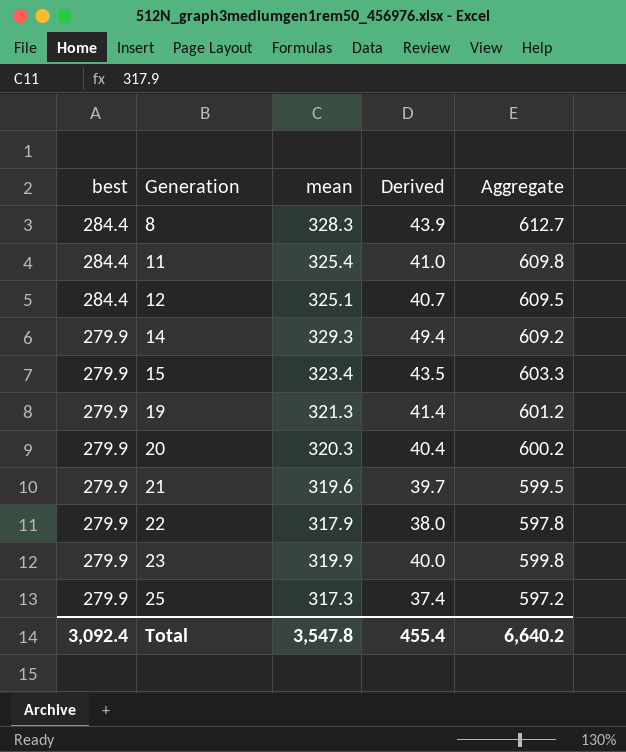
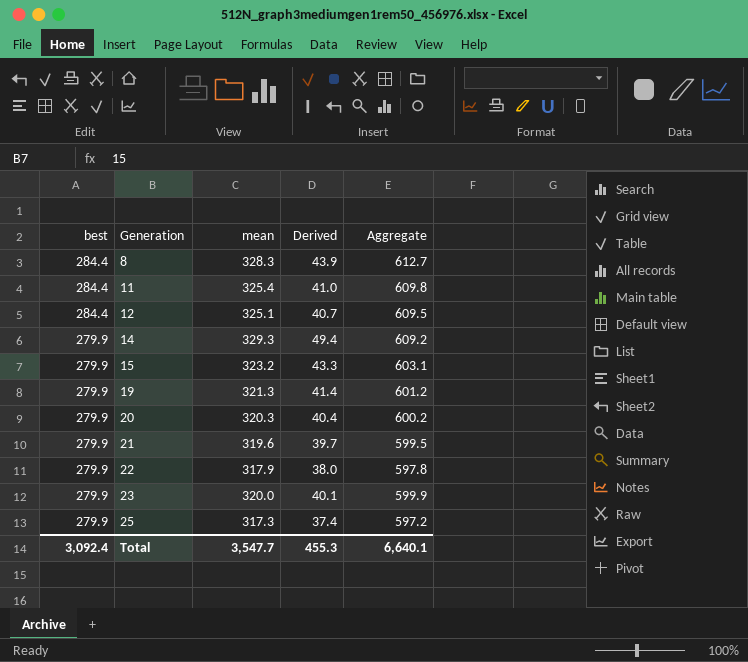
15 | mean: 323.4 -> 323.2
15 | Derived: 43.5 -> 43.3
15 | Aggregate: 603.3 -> 603.1
23 | mean: 319.9 -> 320.0
23 | Derived: 40.0 -> 40.1
23 | Aggregate: 599.8 -> 599.9
Total | mean: 3,547.8 -> 3,547.7
Total | Derived: 455.4 -> 455.3
Total | Aggregate: 6,640.2 -> 6,640.1

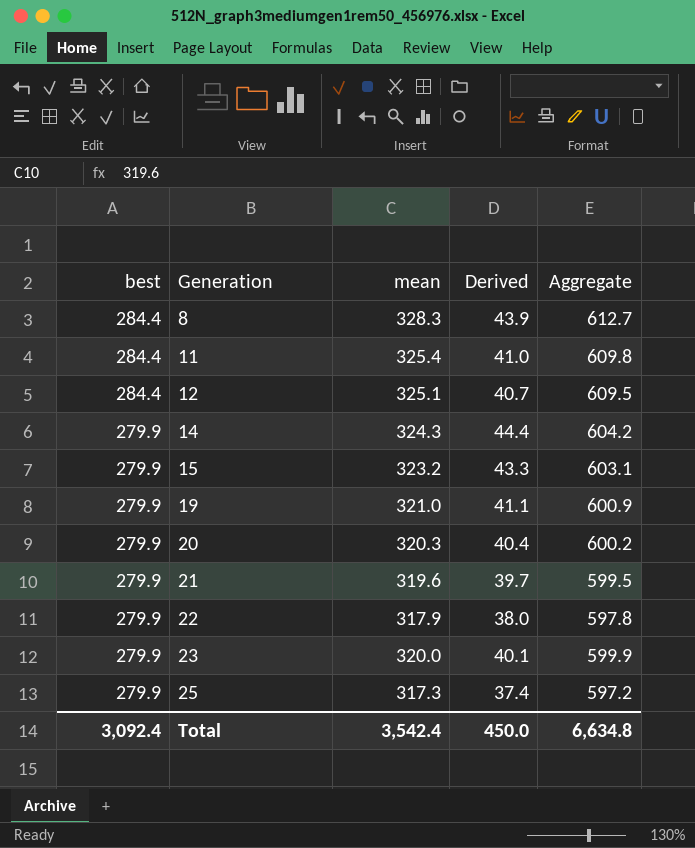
14 | mean: 329.3 -> 324.3
14 | Derived: 49.4 -> 44.4
14 | Aggregate: 609.2 -> 604.2
19 | mean: 321.3 -> 321.0
19 | Derived: 41.4 -> 41.1
19 | Aggregate: 601.2 -> 600.9
Total | mean: 3,547.7 -> 3,542.4
Total | Derived: 455.3 -> 450.0
Total | Aggregate: 6,640.1 -> 6,634.8

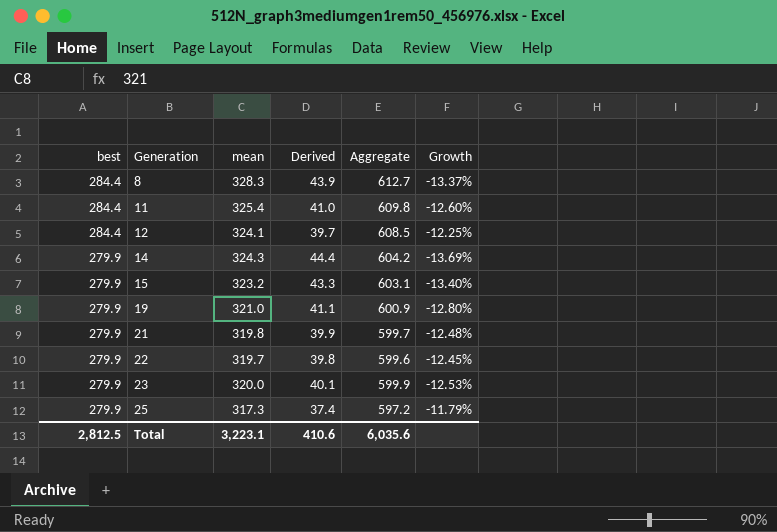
column Growth | formula: none -> ([best] - [mean]) / [mean]
row 20: 279.9 | 320.3 | 40.4 | 600.2 -> none
12 | mean: 325.1 -> 324.1
12 | Derived: 40.7 -> 39.7
12 | Aggregate: 609.5 -> 608.5
21 | mean: 319.6 -> 319.8
21 | Derived: 39.7 -> 39.9
21 | Aggregate: 599.5 -> 599.7
22 | mean: 317.9 -> 319.7
22 | Derived: 38.0 -> 39.8
22 | Aggregate: 597.8 -> 599.6
Total | best: 3,092.4 -> 2,812.5
Total | mean: 3,542.4 -> 3,223.1
Total | Derived: 450.0 -> 410.6
Total | Aggregate: 6,634.8 -> 6,035.6

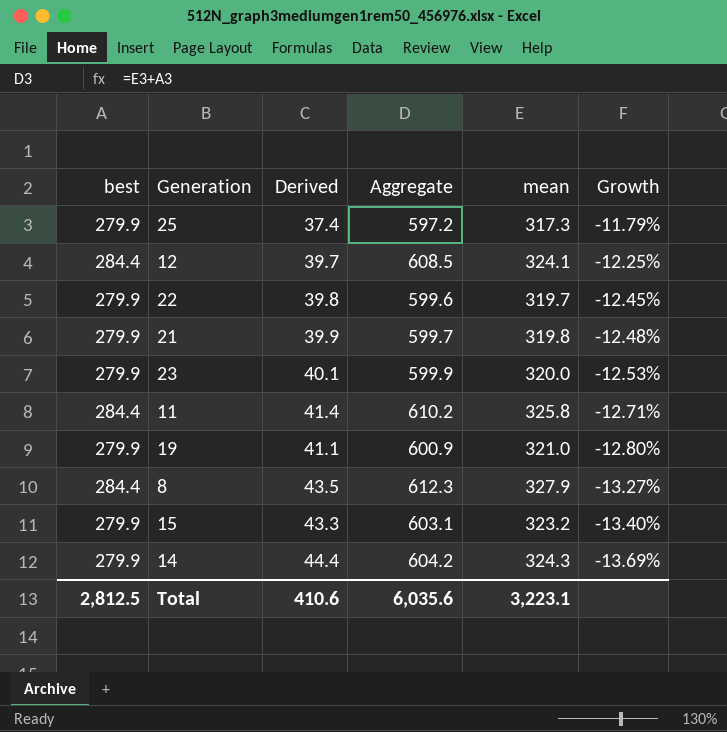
row order: best descending -> Growth descending
column mean | position: 3 -> 5
11 | Derived: 41.0 -> 41.4
11 | Aggregate: 609.8 -> 610.2
11 | mean: 325.4 -> 325.8
11 | Growth: -12.60% -> -12.71%
8 | Derived: 43.9 -> 43.5
8 | Aggregate: 612.7 -> 612.3
8 | mean: 328.3 -> 327.9
8 | Growth: -13.37% -> -13.27%

